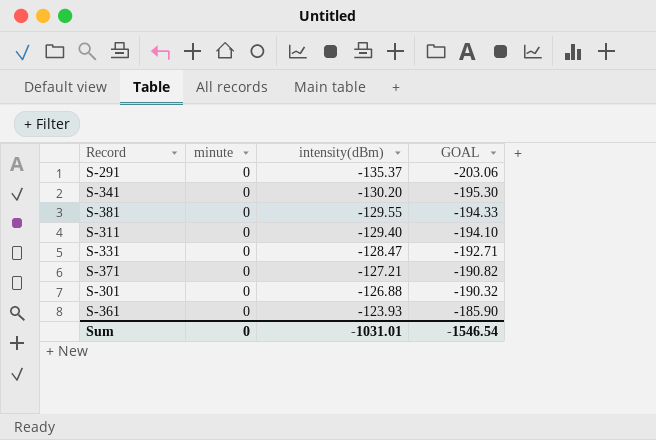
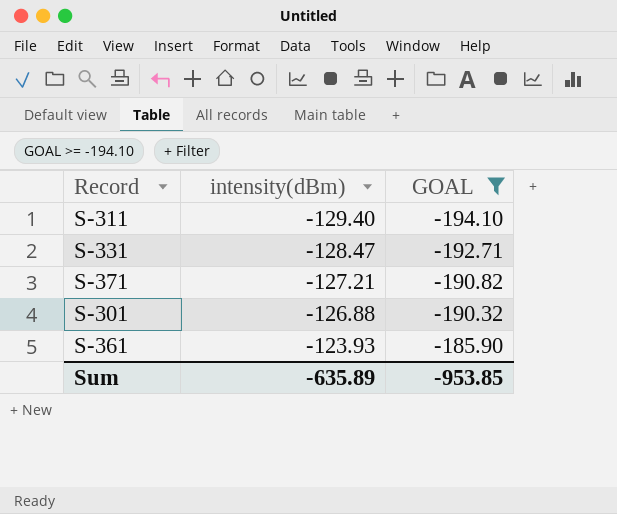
filter: none -> GOAL >= -194.10
column minute | position: 2 -> none
Sum | intensity(dBm): -1031.01 -> -635.89
Sum | GOAL: -1546.54 -> -953.85

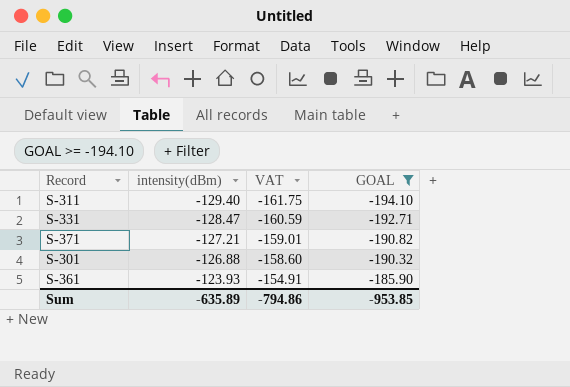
column VAT | formula: none -> [intensity(dBm)] * 1.25

